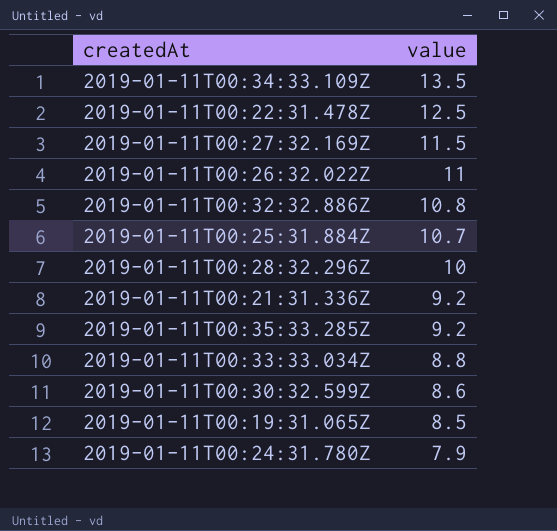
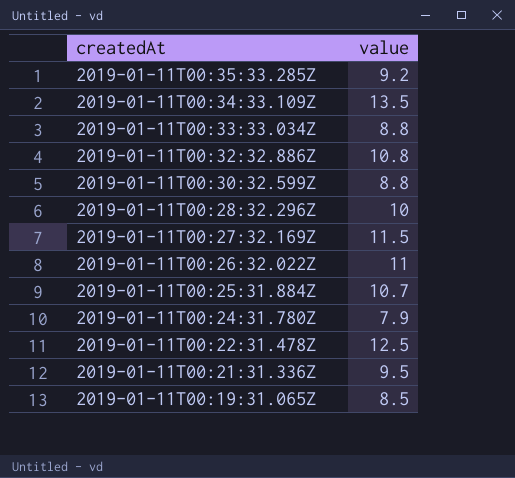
row order: value descending -> createdAt descending
2019-01-11T00:30:32.599Z | value: 8.6 -> 8.8
2019-01-11T00:21:31.336Z | value: 9.2 -> 9.5

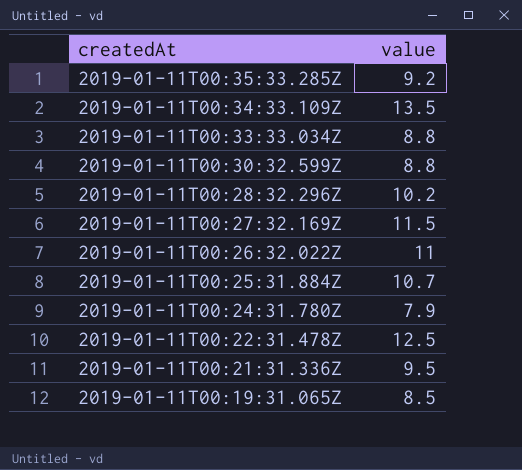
row 2019-01-11T00:32:32.886Z: 10.8 -> none
2019-01-11T00:28:32.296Z | value: 10 -> 10.2

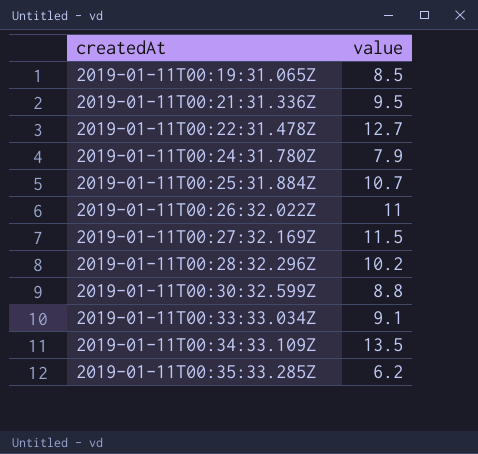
row order: createdAt descending -> createdAt ascending
2019-01-11T00:22:31.478Z | value: 12.5 -> 12.7
2019-01-11T00:33:33.034Z | value: 8.8 -> 9.1
2019-01-11T00:35:33.285Z | value: 9.2 -> 6.2

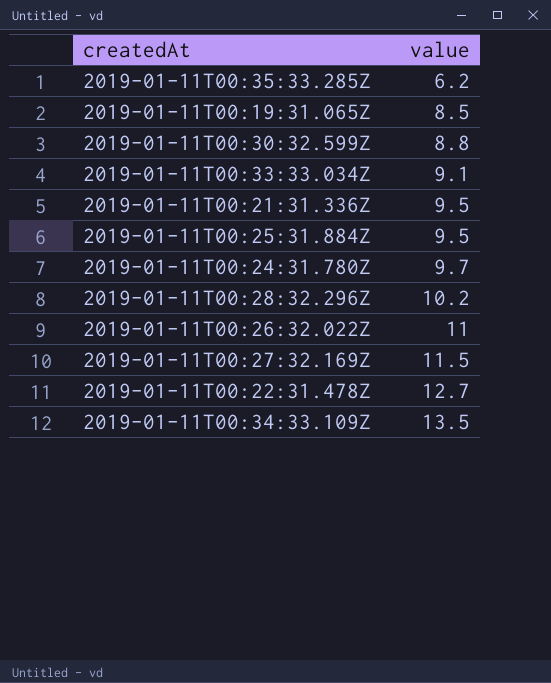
row order: createdAt ascending -> value ascending
2019-01-11T00:25:31.884Z | value: 10.7 -> 9.5
2019-01-11T00:24:31.780Z | value: 7.9 -> 9.7

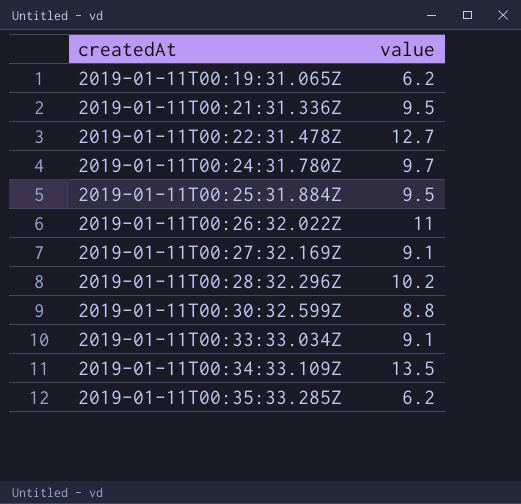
row order: value ascending -> createdAt ascending
2019-01-11T00:19:31.065Z | value: 8.5 -> 6.2
2019-01-11T00:27:32.169Z | value: 11.5 -> 9.1

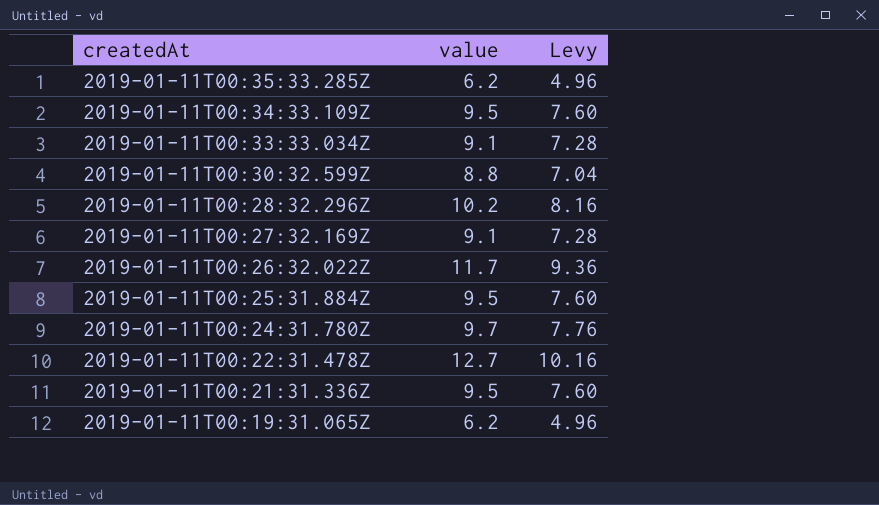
row order: createdAt ascending -> createdAt descending
column Levy | formula: none -> [value] * 0.8
2019-01-11T00:34:33.109Z | value: 13.5 -> 9.5
2019-01-11T00:26:32.022Z | value: 11 -> 11.7

